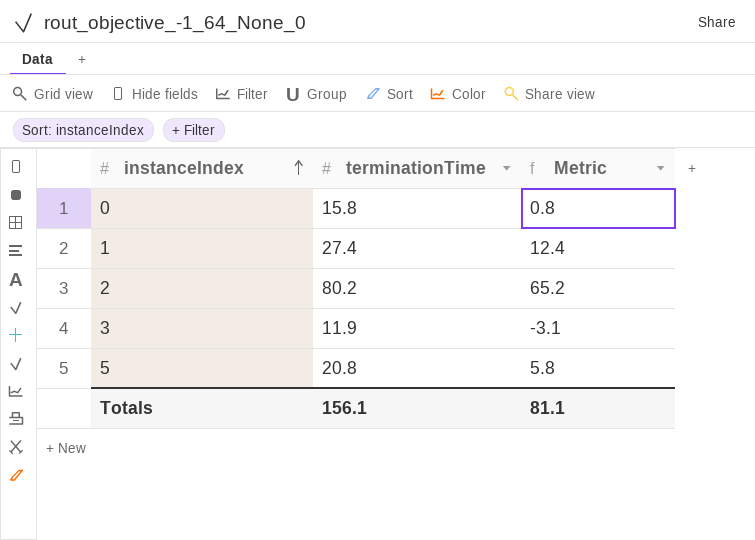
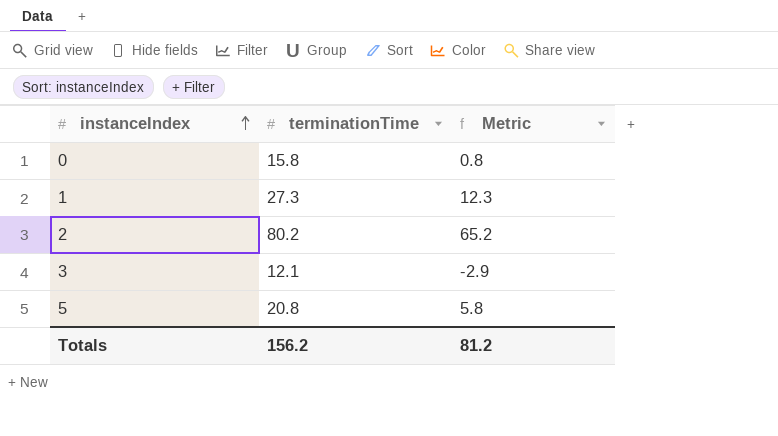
1 | terminationTime: 27.4 -> 27.3
1 | Metric: 12.4 -> 12.3
3 | terminationTime: 11.9 -> 12.1
3 | Metric: -3.1 -> -2.9
Totals | terminationTime: 156.1 -> 156.2
Totals | Metric: 81.1 -> 81.2

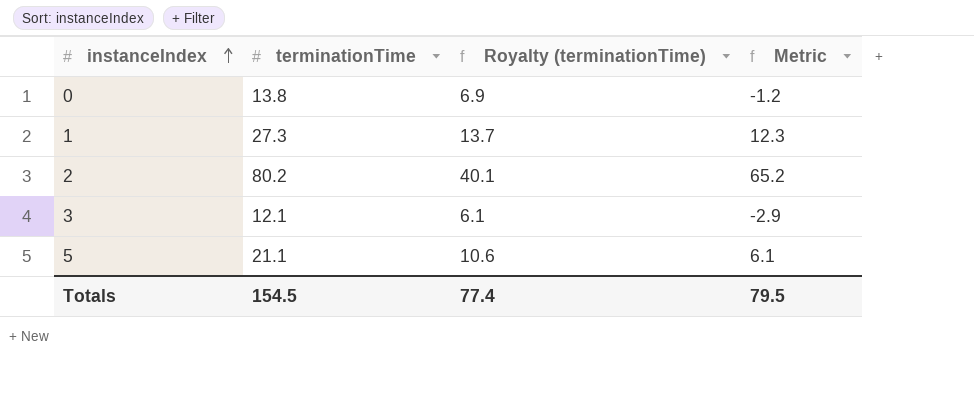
column Royalty (terminationTime) | formula: none -> [terminationTime] * 0.5
0 | terminationTime: 15.8 -> 13.8
0 | Metric: 0.8 -> -1.2
5 | terminationTime: 20.8 -> 21.1
5 | Metric: 5.8 -> 6.1
Totals | terminationTime: 156.2 -> 154.5
Totals | Metric: 81.2 -> 79.5

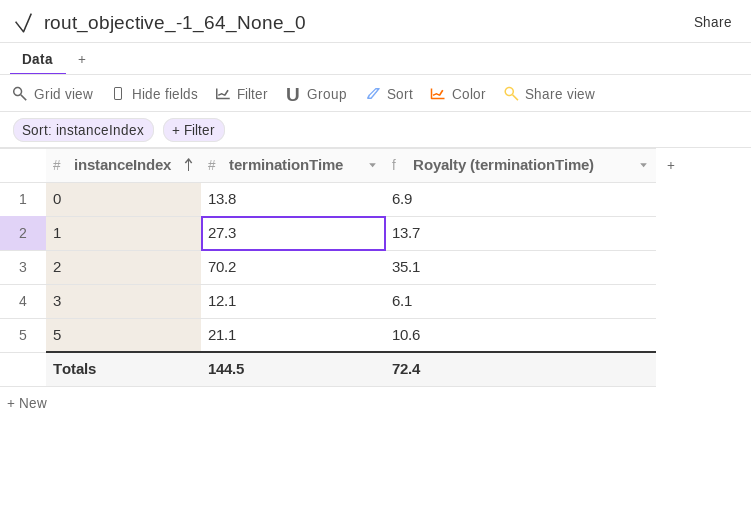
column Metric | formula: [terminationTime] - 15 -> none
2 | terminationTime: 80.2 -> 70.2
2 | Royalty (terminationTime): 40.1 -> 35.1
Totals | terminationTime: 154.5 -> 144.5
Totals | Royalty (terminationTime): 77.4 -> 72.4

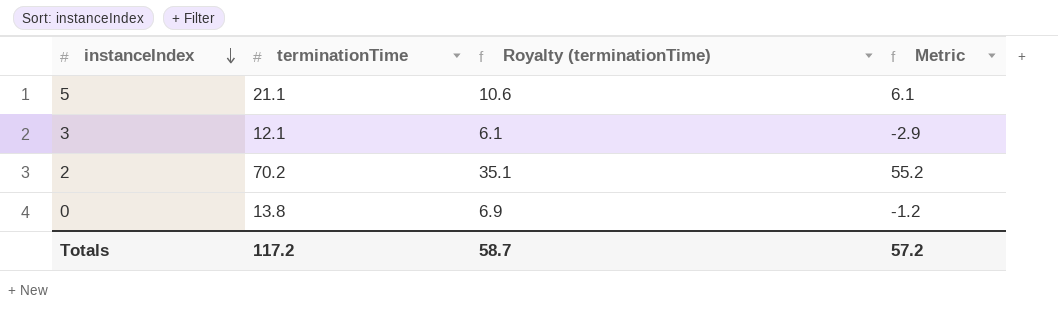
row order: instanceIndex ascending -> instanceIndex descending
column Metric | formula: none -> [terminationTime] - 15
row 1: 27.3 | 13.7 -> none
Totals | terminationTime: 144.5 -> 117.2
Totals | Royalty (terminationTime): 72.4 -> 58.7

